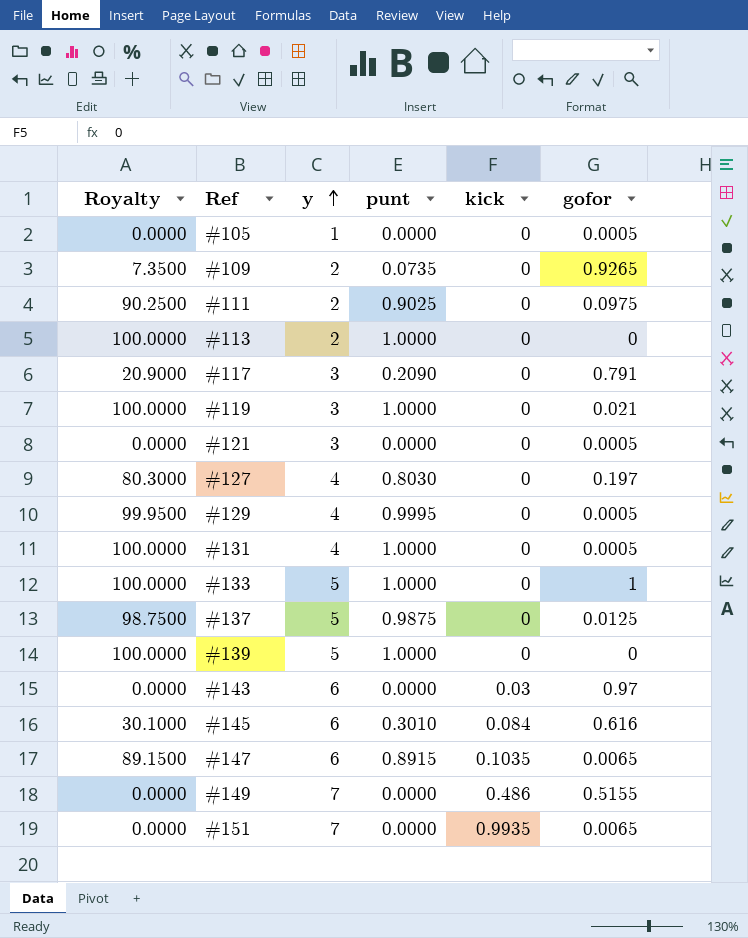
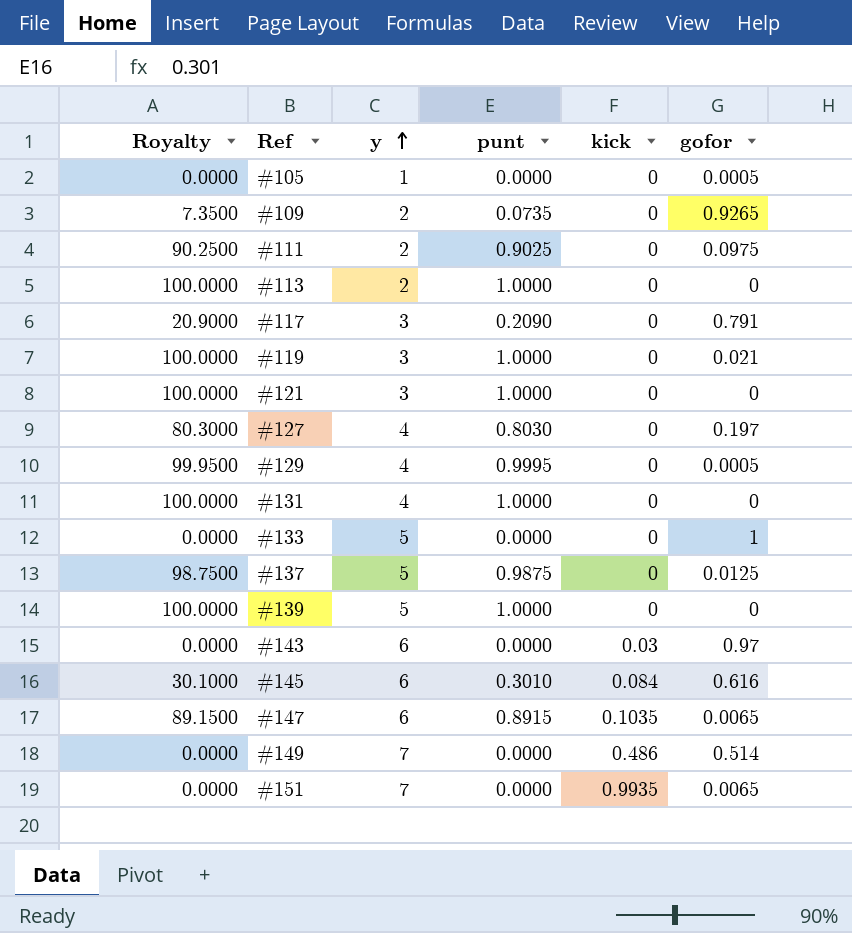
#121 | Royalty: 0.0000 -> 100.0000
#121 | punt: 0.0000 -> 1.0000
#121 | gofor: 0.0005 -> 0
#131 | gofor: 0.0005 -> 0
#133 | Royalty: 100.0000 -> 0.0000
#133 | punt: 1.0000 -> 0.0000
#149 | gofor: 0.5155 -> 0.514

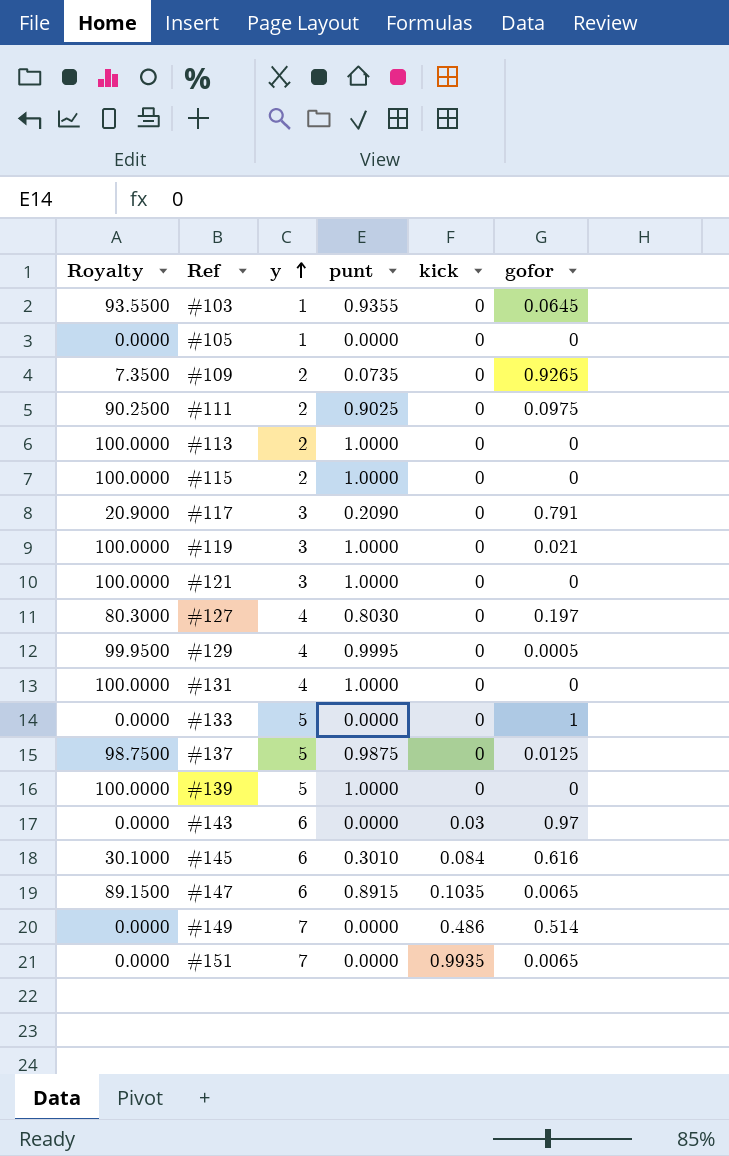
row #103: none -> 93.5500 | 1 | 0.9355 | 0 | 0.0645
#105 | gofor: 0.0005 -> 0
row #115: none -> 100.0000 | 2 | 1.0000 | 0 | 0

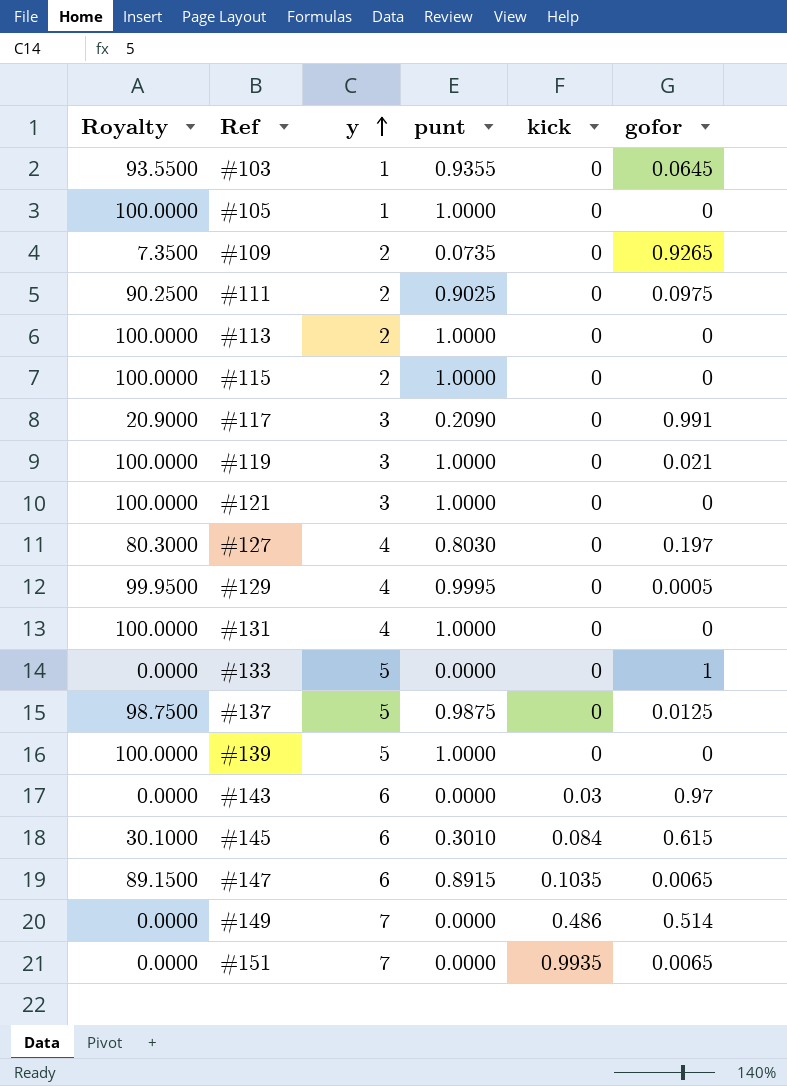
#105 | Royalty: 0.0000 -> 100.0000
#105 | punt: 0.0000 -> 1.0000
#117 | gofor: 0.791 -> 0.991
#145 | gofor: 0.616 -> 0.615

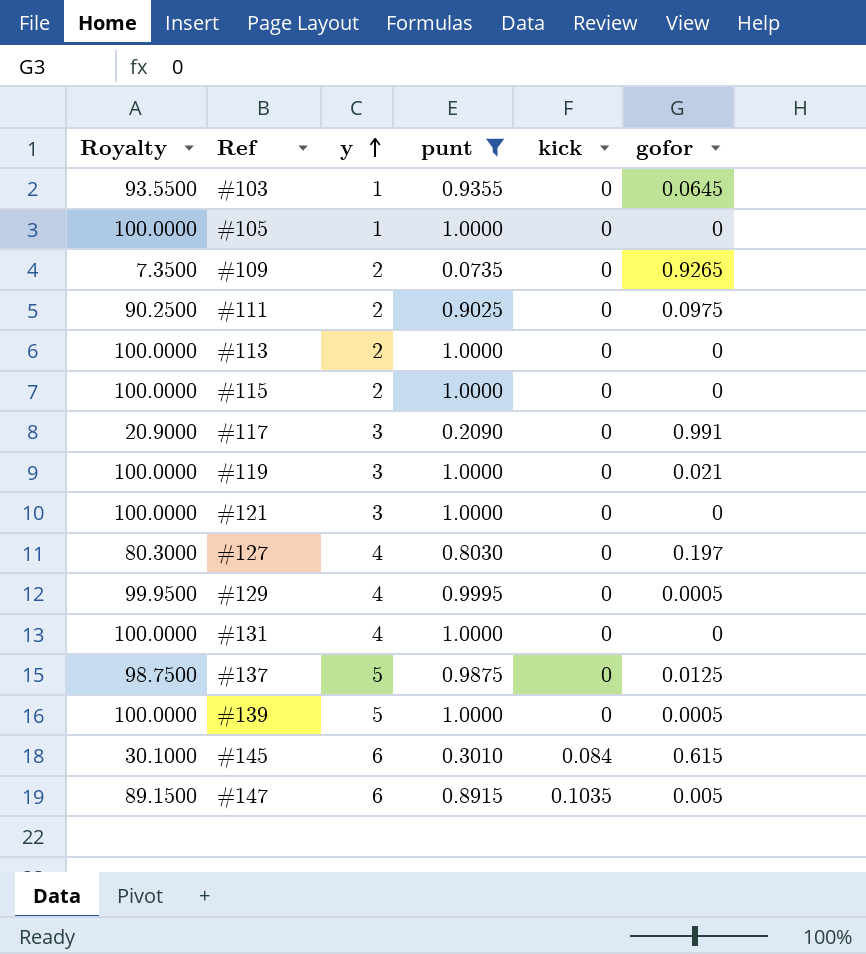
filter: none -> punt != 0.0000
#139 | gofor: 0 -> 0.0005
#147 | gofor: 0.0065 -> 0.005

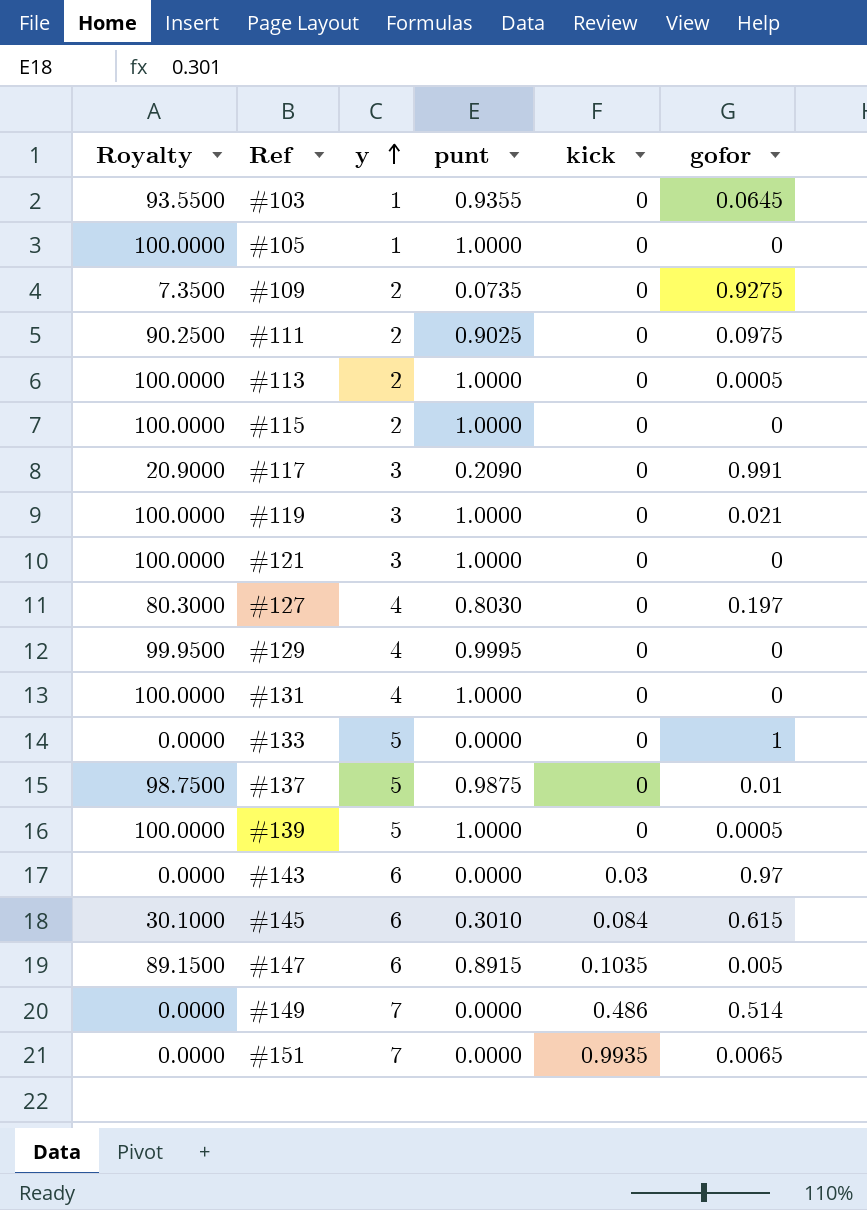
filter: punt != 0.0000 -> none
#109 | gofor: 0.9265 -> 0.9275
#113 | gofor: 0 -> 0.0005
#129 | gofor: 0.0005 -> 0
#137 | gofor: 0.0125 -> 0.01

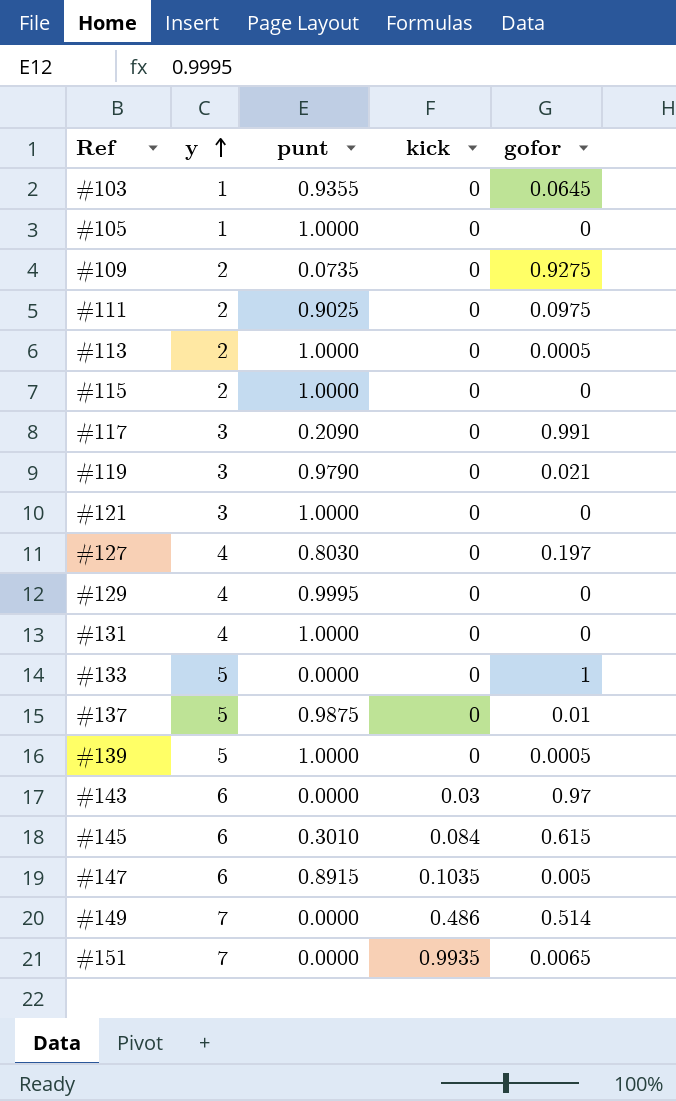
column Royalty | formula: [punt] * 100 -> none
#119 | punt: 1.0000 -> 0.9790

